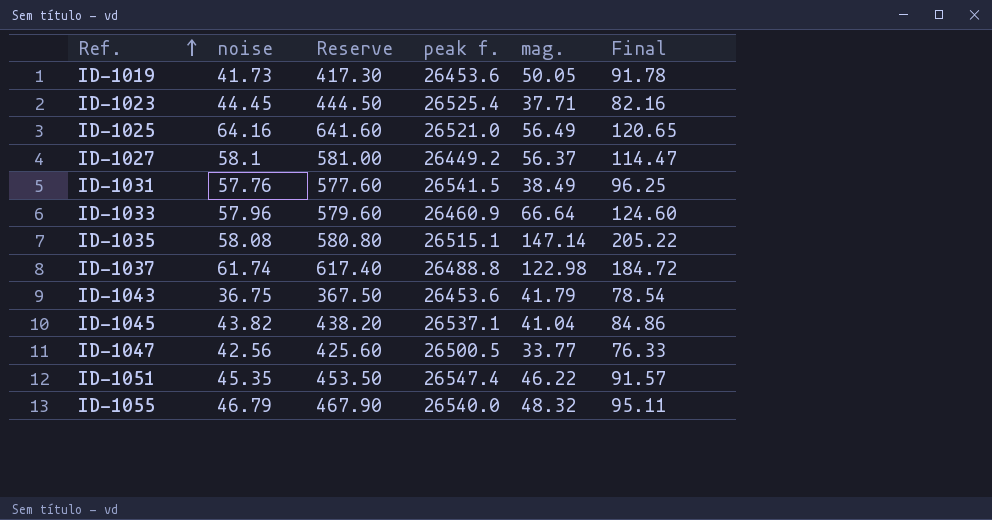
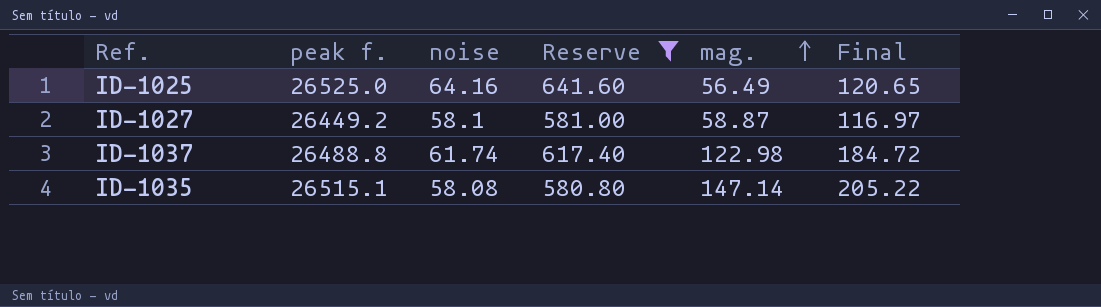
filter: none -> Reserve >= 580.80
row order: Ref. ascending -> mag. ascending
column peak f. | position: 4 -> 2
ID-1025 | peak f.: 26521.0 -> 26525.0
ID-1027 | mag.: 56.37 -> 58.87
ID-1027 | Final: 114.47 -> 116.97

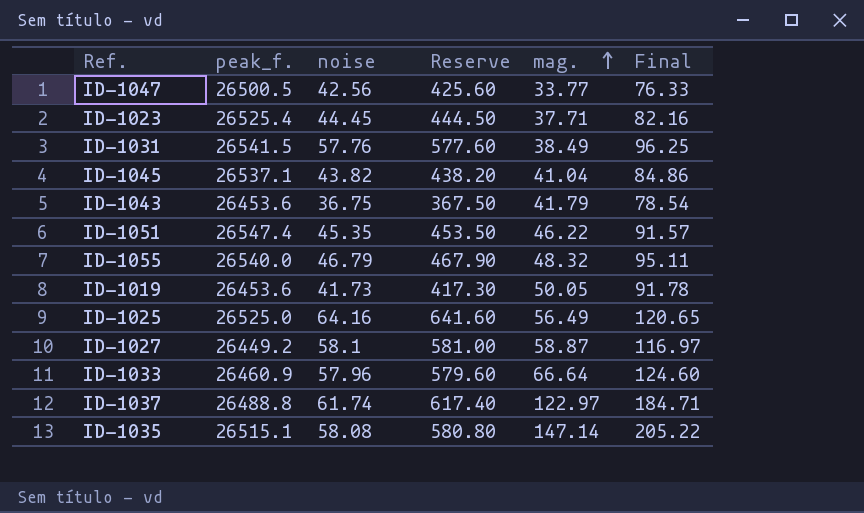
filter: Reserve >= 580.80 -> none
column name: peak f. -> peak_f.
ID-1037 | mag.: 122.98 -> 122.97
ID-1037 | Final: 184.72 -> 184.71

